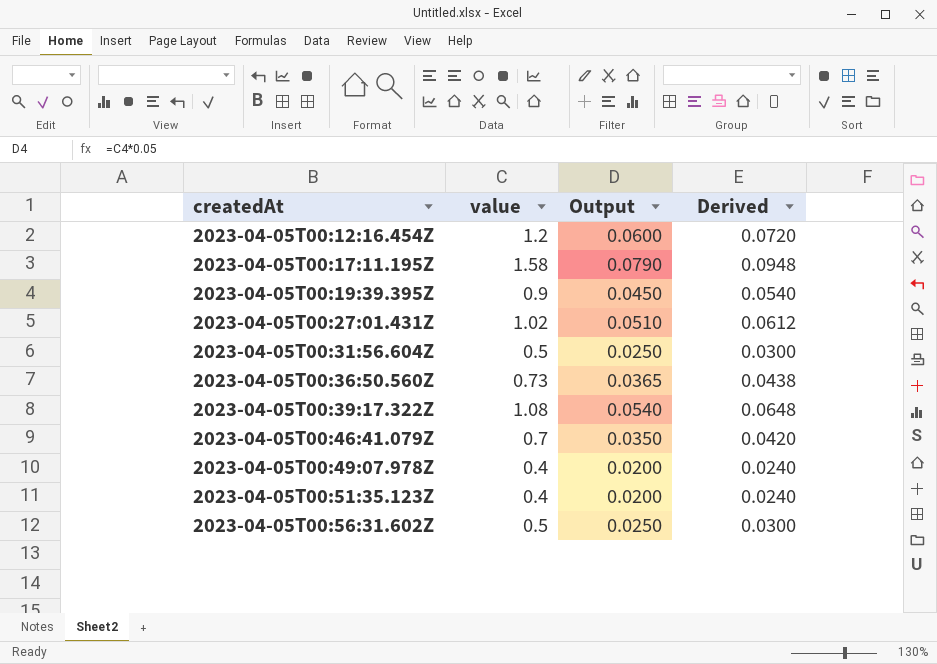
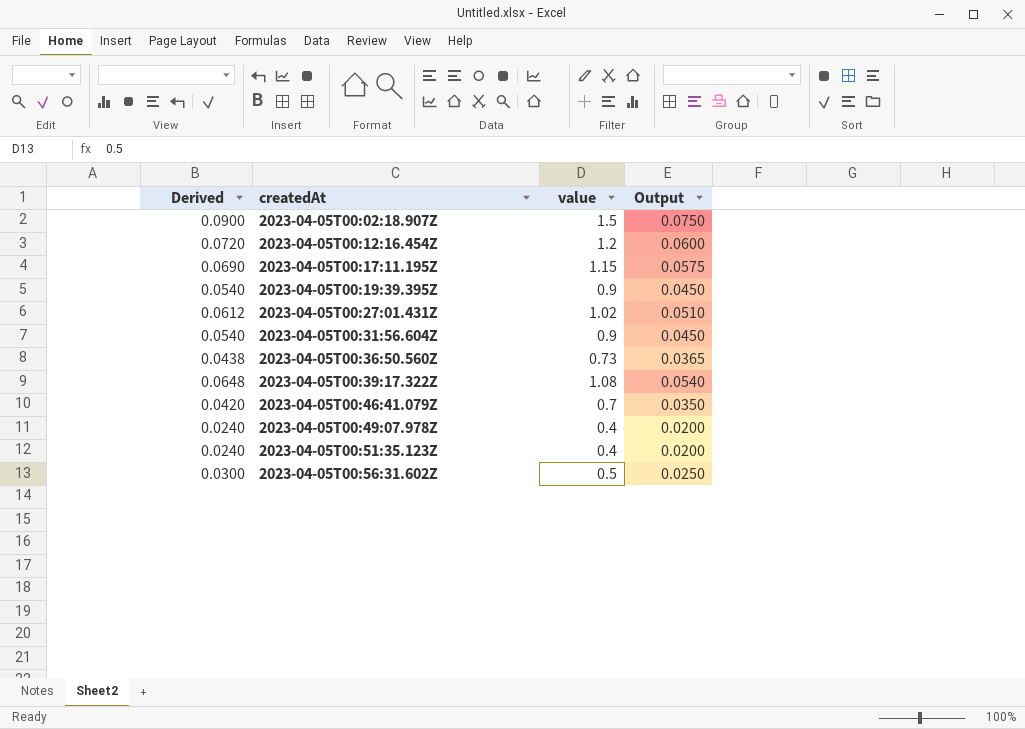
column Derived | position: 4 -> 1
row 2023-04-05T00:02:18.907Z: none -> 0.0900 | 1.5 | 0.0750
2023-04-05T00:17:11.195Z | Derived: 0.0948 -> 0.0690
2023-04-05T00:17:11.195Z | value: 1.58 -> 1.15
2023-04-05T00:17:11.195Z | Output: 0.0790 -> 0.0575
2023-04-05T00:31:56.604Z | Derived: 0.0300 -> 0.0540
2023-04-05T00:31:56.604Z | value: 0.5 -> 0.9
2023-04-05T00:31:56.604Z | Output: 0.0250 -> 0.0450

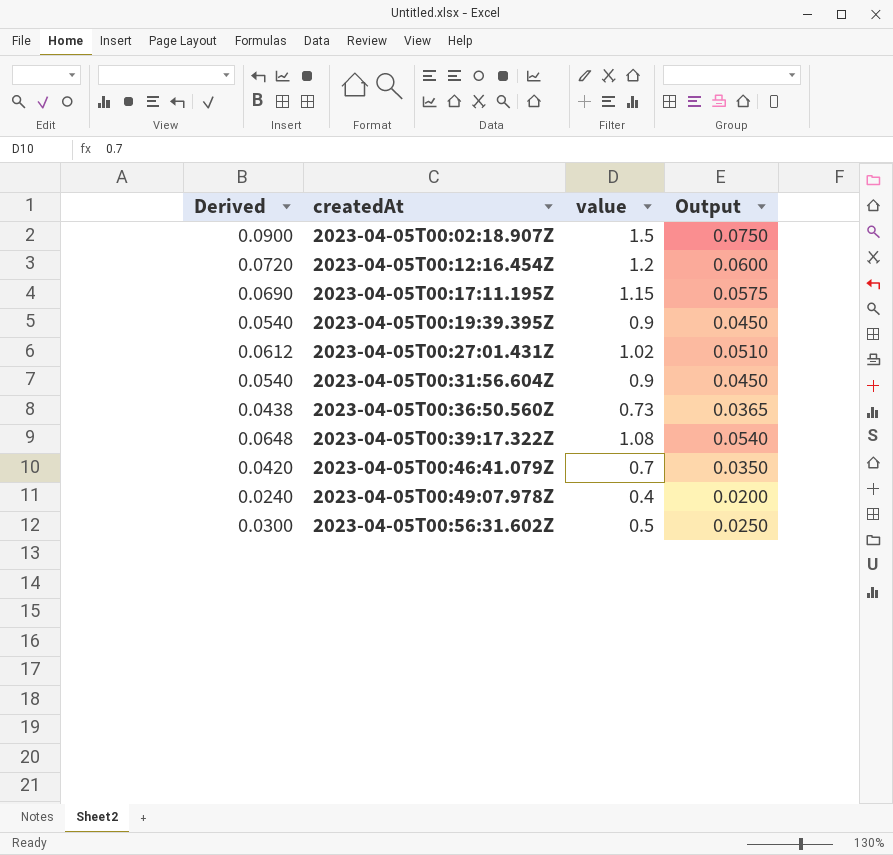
row 2023-04-05T00:51:35.123Z: 0.0240 | 0.4 | 0.0200 -> none

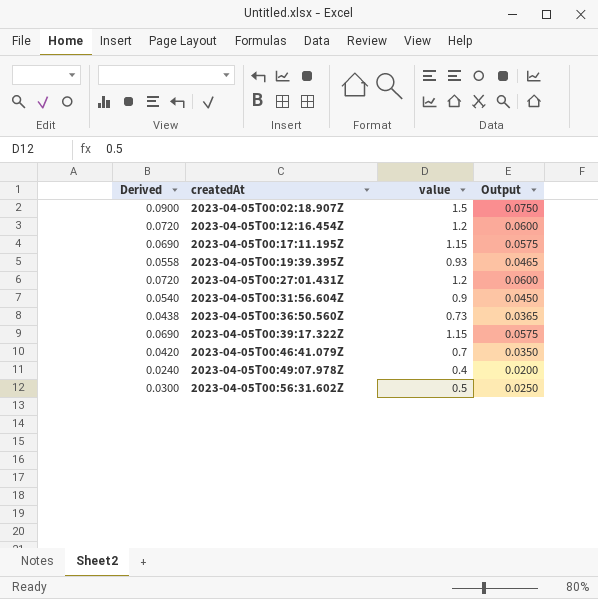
2023-04-05T00:19:39.395Z | Derived: 0.0540 -> 0.0558
2023-04-05T00:19:39.395Z | value: 0.9 -> 0.93
2023-04-05T00:19:39.395Z | Output: 0.0450 -> 0.0465
2023-04-05T00:27:01.431Z | Derived: 0.0612 -> 0.0720
2023-04-05T00:27:01.431Z | value: 1.02 -> 1.2
2023-04-05T00:27:01.431Z | Output: 0.0510 -> 0.0600
2023-04-05T00:39:17.322Z | Derived: 0.0648 -> 0.0690
2023-04-05T00:39:17.322Z | value: 1.08 -> 1.15
2023-04-05T00:39:17.322Z | Output: 0.0540 -> 0.0575

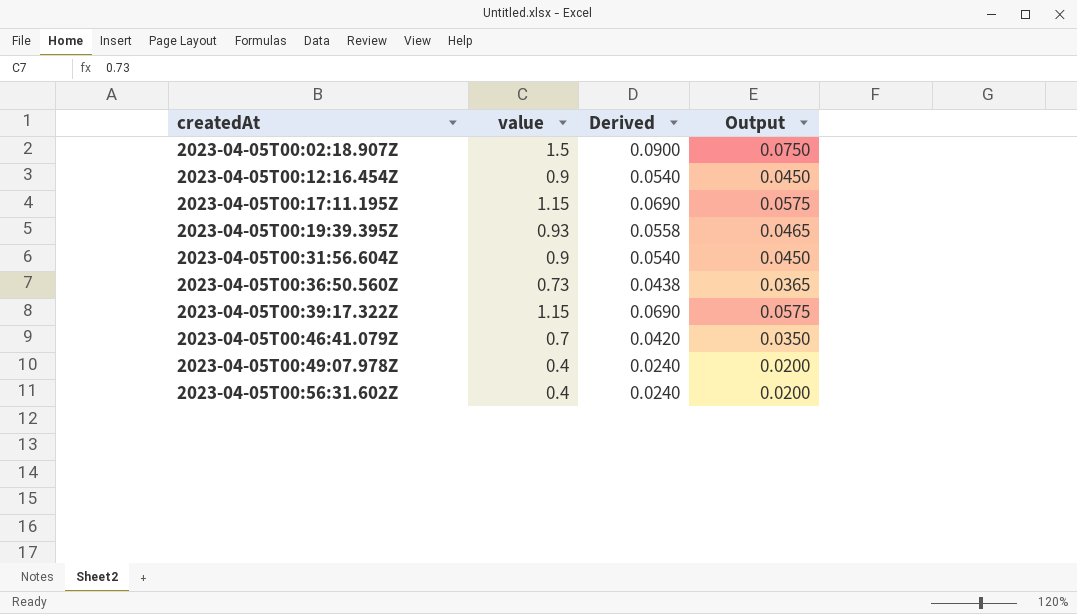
column Derived | position: 1 -> 3
row 2023-04-05T00:27:01.431Z: 0.0720 | 1.2 | 0.0600 -> none
2023-04-05T00:12:16.454Z | value: 1.2 -> 0.9
2023-04-05T00:12:16.454Z | Derived: 0.0720 -> 0.0540
2023-04-05T00:12:16.454Z | Output: 0.0600 -> 0.0450
2023-04-05T00:56:31.602Z | value: 0.5 -> 0.4
2023-04-05T00:56:31.602Z | Derived: 0.0300 -> 0.0240
2023-04-05T00:56:31.602Z | Output: 0.0250 -> 0.0200

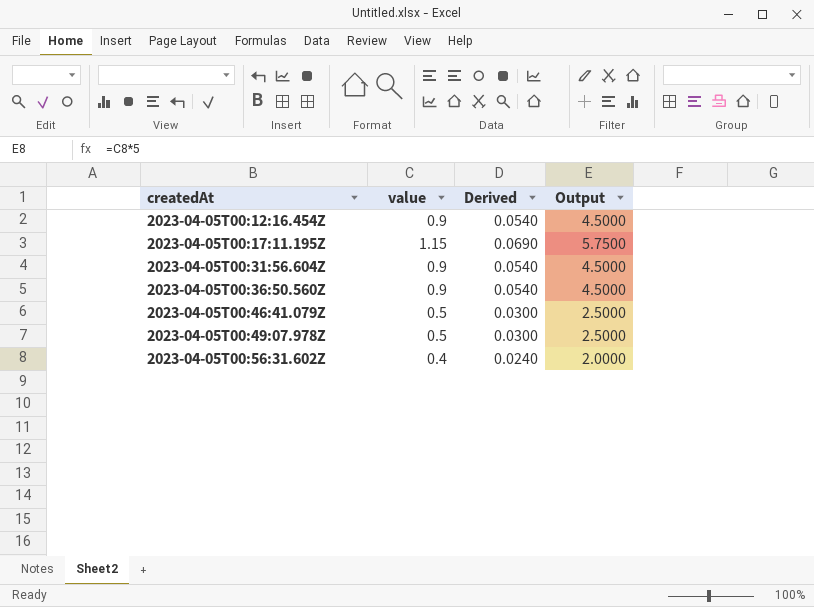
column Output | formula: [value] * 0.05 -> [value] * 5
row 2023-04-05T00:02:18.907Z: 1.5 | 0.0900 | 0.0750 -> none
row 2023-04-05T00:19:39.395Z: 0.93 | 0.0558 | 0.0465 -> none
row 2023-04-05T00:39:17.322Z: 1.15 | 0.0690 | 0.0575 -> none
2023-04-05T00:36:50.560Z | value: 0.73 -> 0.9
2023-04-05T00:36:50.560Z | Derived: 0.0438 -> 0.0540
2023-04-05T00:46:41.079Z | value: 0.7 -> 0.5
2023-04-05T00:46:41.079Z | Derived: 0.0420 -> 0.0300
2023-04-05T00:49:07.978Z | value: 0.4 -> 0.5
2023-04-05T00:49:07.978Z | Derived: 0.0240 -> 0.0300

